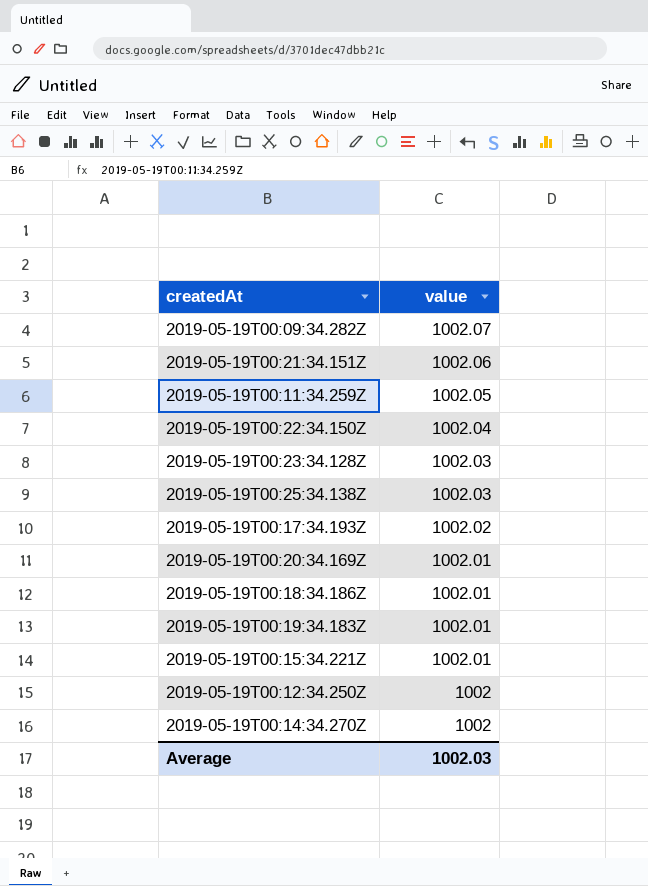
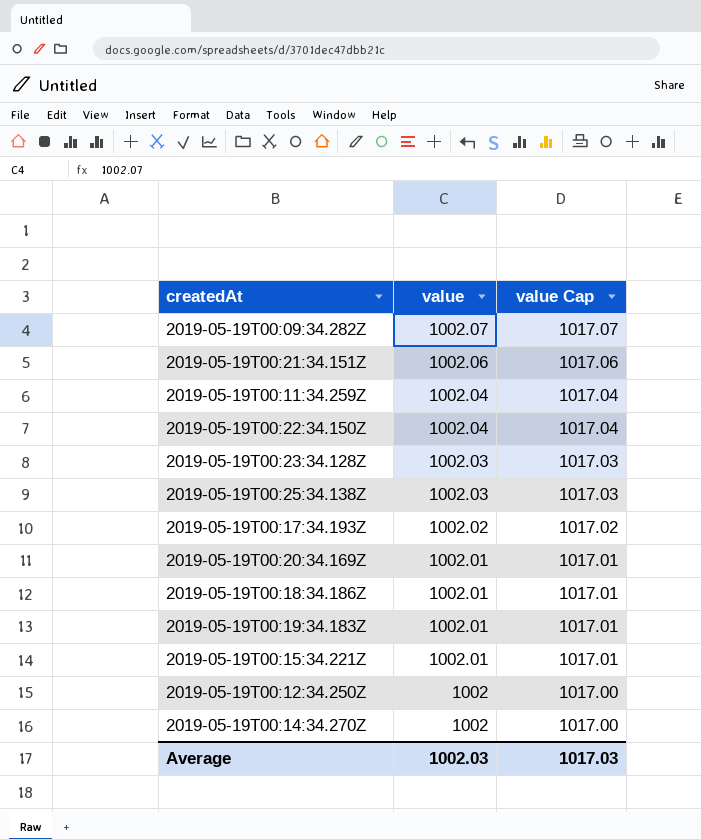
column value Cap | formula: none -> [value] + 15
2019-05-19T00:11:34.259Z | value: 1002.05 -> 1002.04

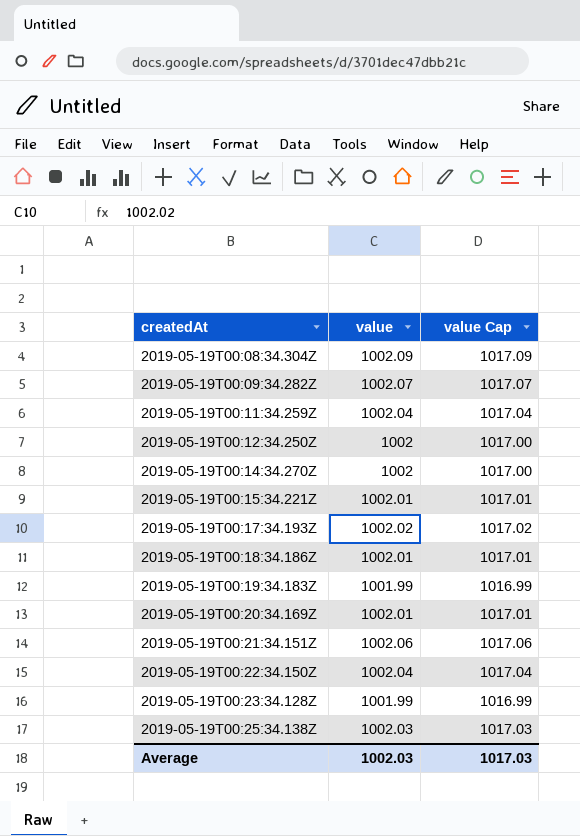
row order: value descending -> createdAt ascending
row 2019-05-19T00:08:34.304Z: none -> 1002.09 | 1017.09
2019-05-19T00:19:34.183Z | value: 1002.01 -> 1001.99
2019-05-19T00:19:34.183Z | value Cap: 1017.01 -> 1016.99
2019-05-19T00:23:34.128Z | value: 1002.03 -> 1001.99
2019-05-19T00:23:34.128Z | value Cap: 1017.03 -> 1016.99

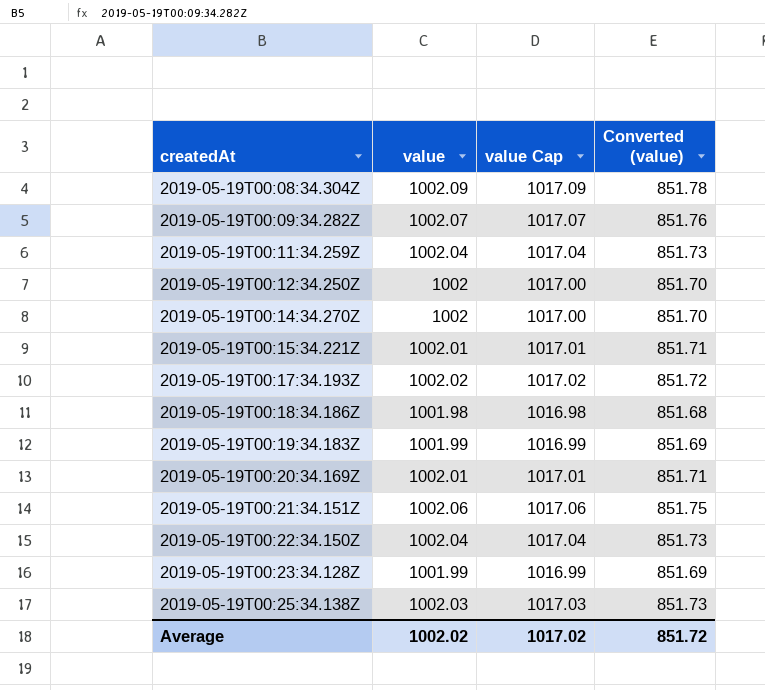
column Converted (value) | formula: none -> [value] * 0.85
2019-05-19T00:18:34.186Z | value: 1002.01 -> 1001.98
2019-05-19T00:18:34.186Z | value Cap: 1017.01 -> 1016.98
Average | value: 1002.03 -> 1002.02
Average | value Cap: 1017.03 -> 1017.02

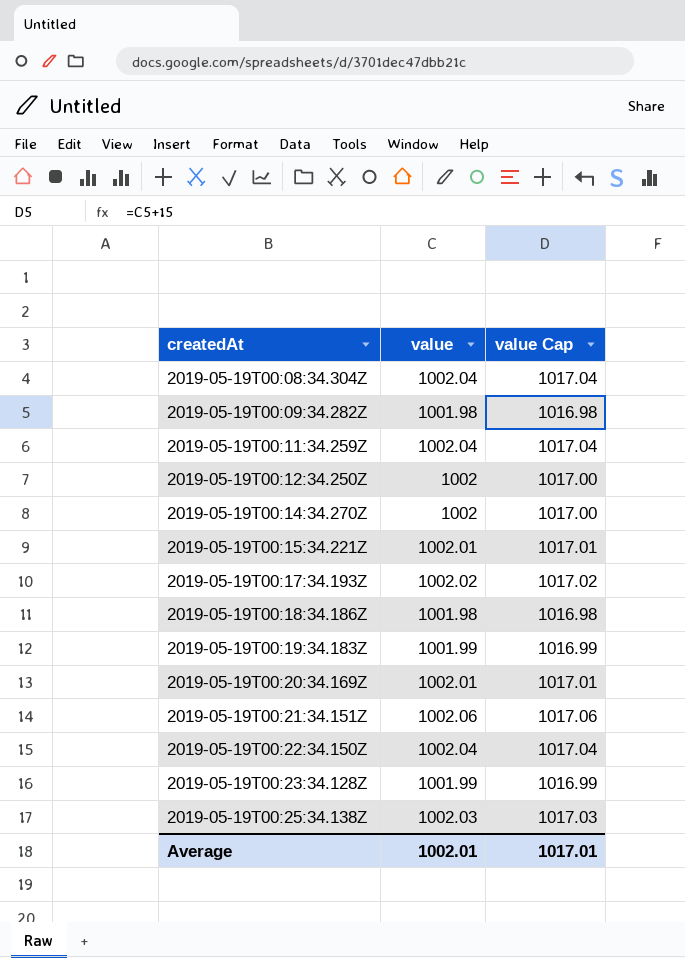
column Converted (value) | formula: [value] * 0.85 -> none
2019-05-19T00:08:34.304Z | value: 1002.09 -> 1002.04
2019-05-19T00:08:34.304Z | value Cap: 1017.09 -> 1017.04
2019-05-19T00:09:34.282Z | value: 1002.07 -> 1001.98
2019-05-19T00:09:34.282Z | value Cap: 1017.07 -> 1016.98
Average | value: 1002.02 -> 1002.01
Average | value Cap: 1017.02 -> 1017.01

